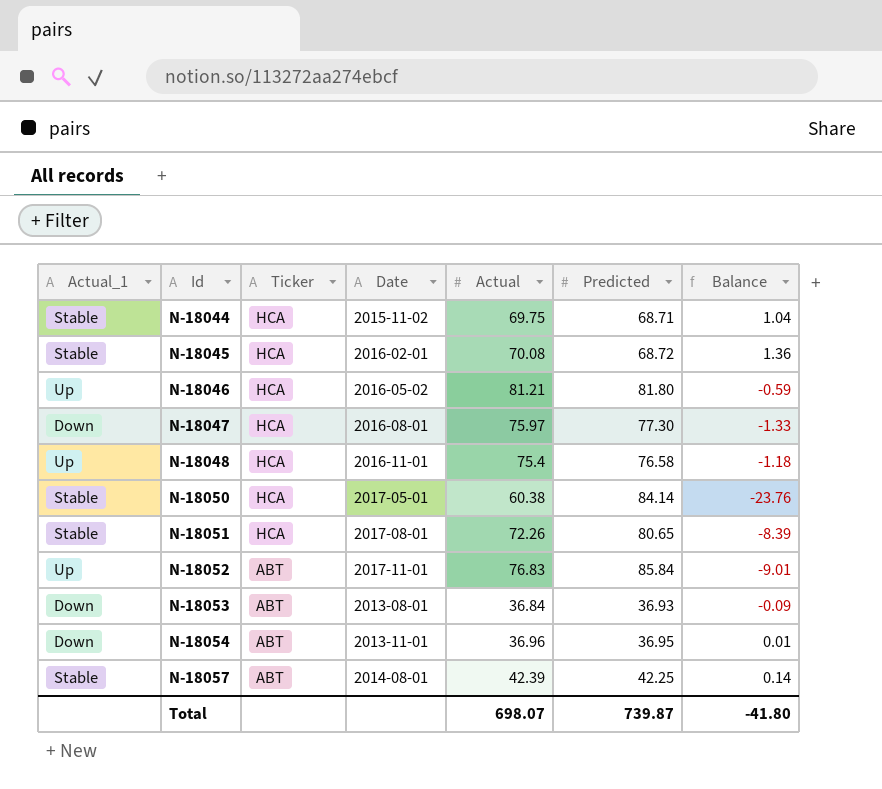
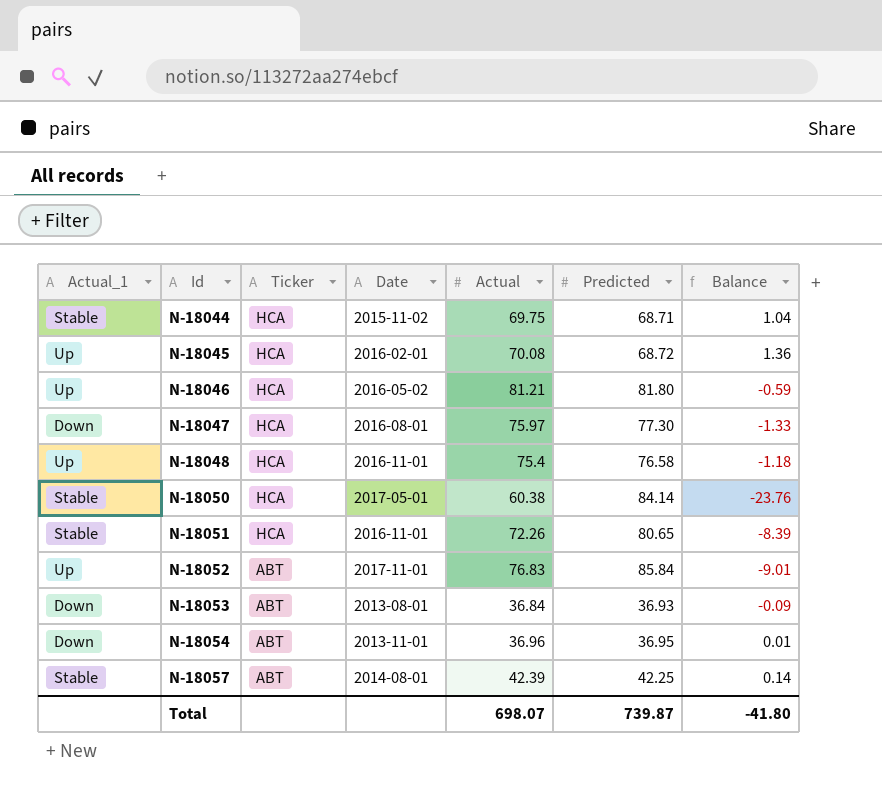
N-18045 | Actual_1: Stable -> Up
N-18051 | Date: 2017-08-01 -> 2016-11-01

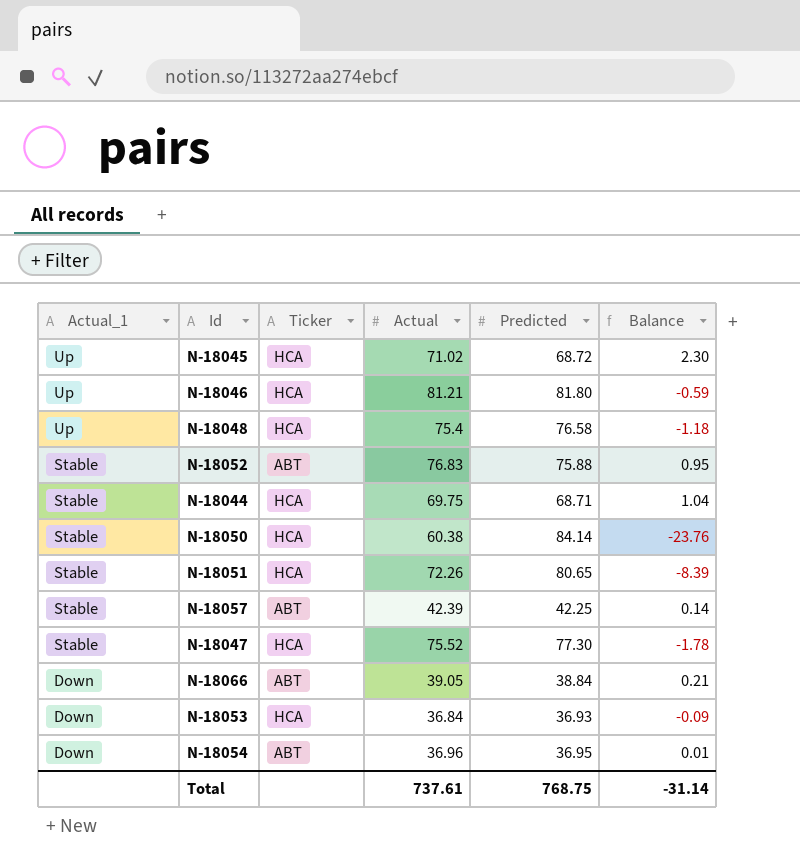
row order: Id ascending -> Actual_1 descending
column Date | position: 4 -> none
N-18045 | Actual: 70.08 -> 71.02
N-18045 | Balance: 1.36 -> 2.30
N-18052 | Actual_1: Up -> Stable
N-18052 | Predicted: 85.84 -> 75.88
N-18052 | Balance: -9.01 -> 0.95
N-18047 | Actual_1: Down -> Stable
N-18047 | Actual: 75.97 -> 75.52
N-18047 | Balance: -1.33 -> -1.78
row N-18066: none -> Down | ABT | 39.05 | 38.84 | 0.21
N-18053 | Ticker: ABT -> HCA
Total | Actual: 698.07 -> 737.61
Total | Predicted: 739.87 -> 768.75
Total | Balance: -41.80 -> -31.14

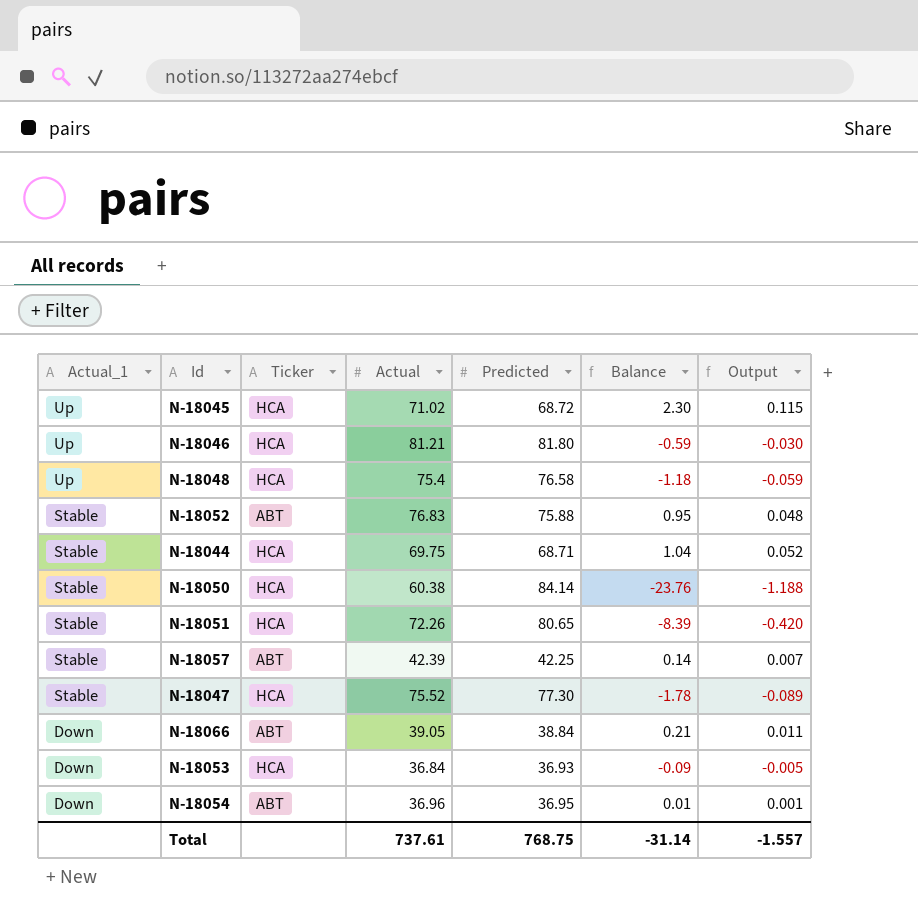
column Output | formula: none -> [Balance] * 0.05

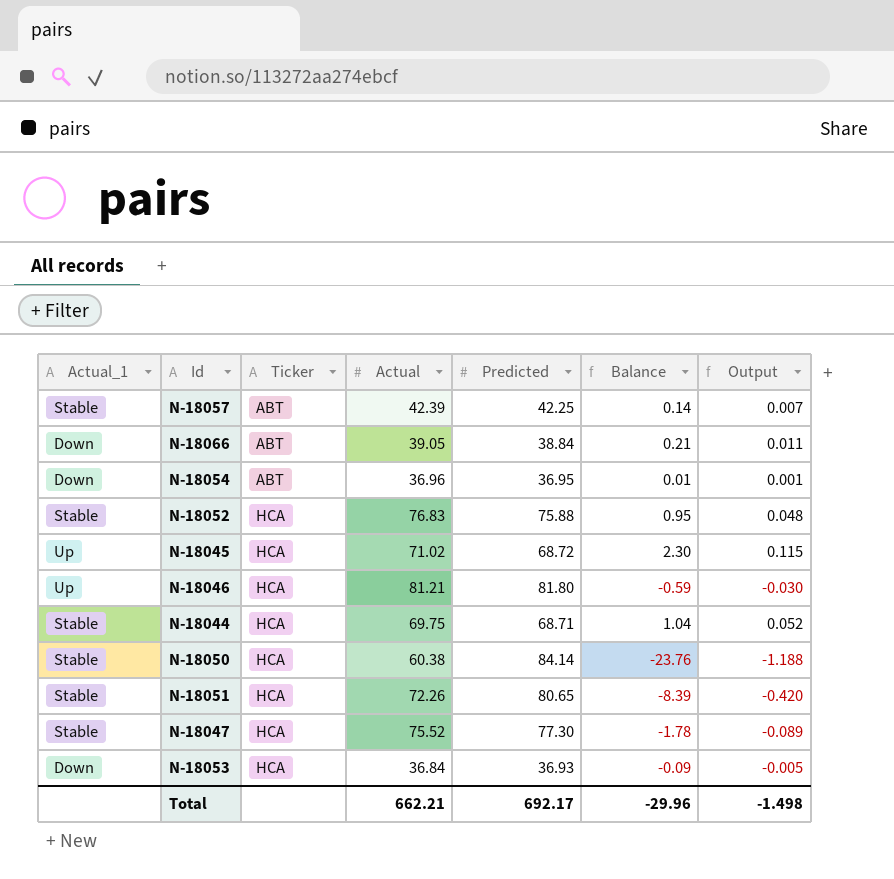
row order: Actual_1 descending -> Ticker ascending
row N-18048: Up | HCA | 75.4 | 76.58 | -1.18 | -0.059 -> none
N-18052 | Ticker: ABT -> HCA
Total | Actual: 737.61 -> 662.21
Total | Predicted: 768.75 -> 692.17
Total | Balance: -31.14 -> -29.96
Total | Output: -1.557 -> -1.498

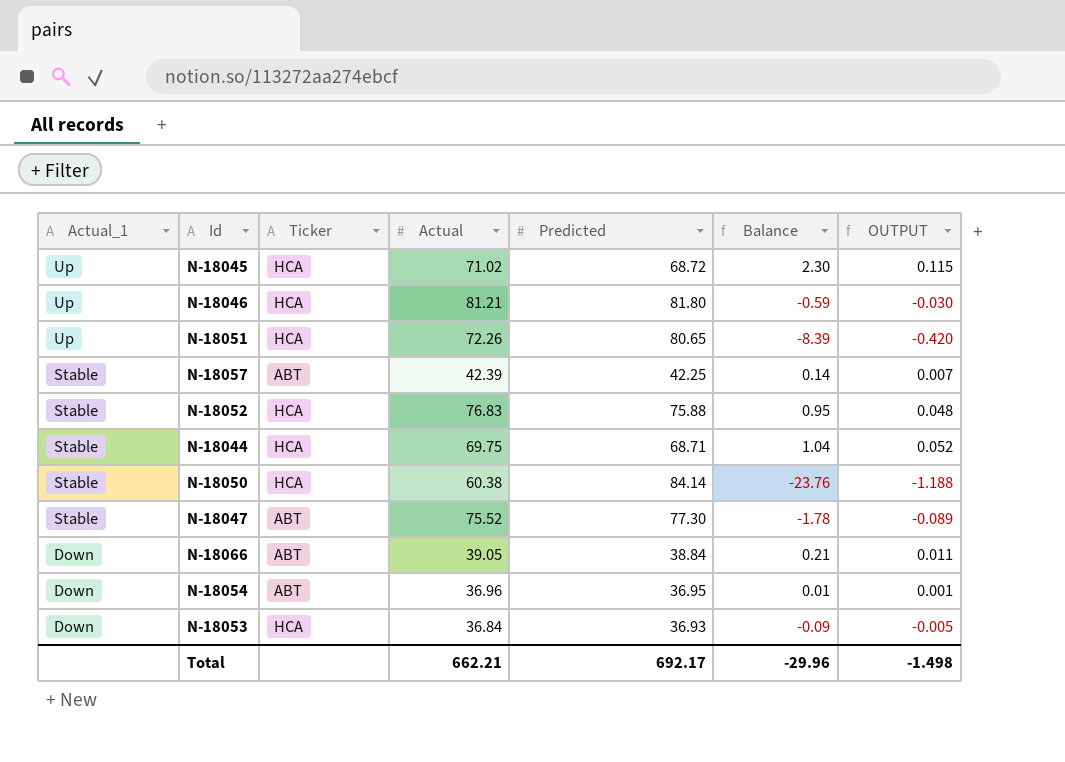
row order: Ticker ascending -> Actual_1 descending
column name: Output -> OUTPUT
N-18051 | Actual_1: Stable -> Up
N-18047 | Ticker: HCA -> ABT

